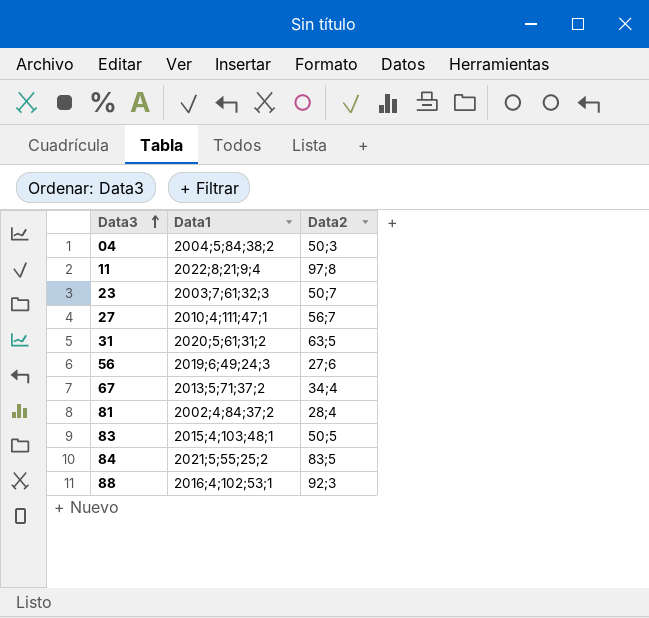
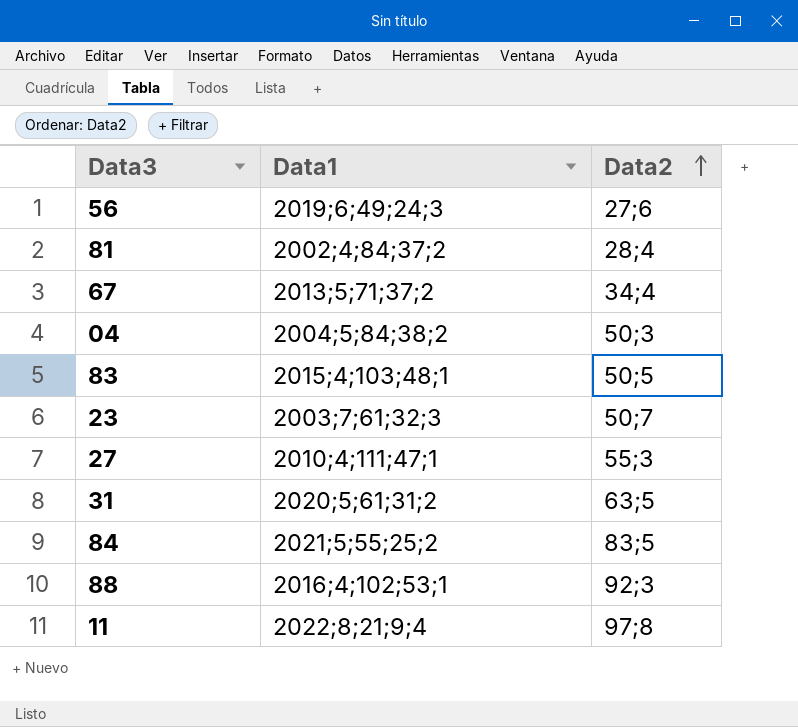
row order: Data3 ascending -> Data2 ascending
27 | Data2: 56;7 -> 55;3

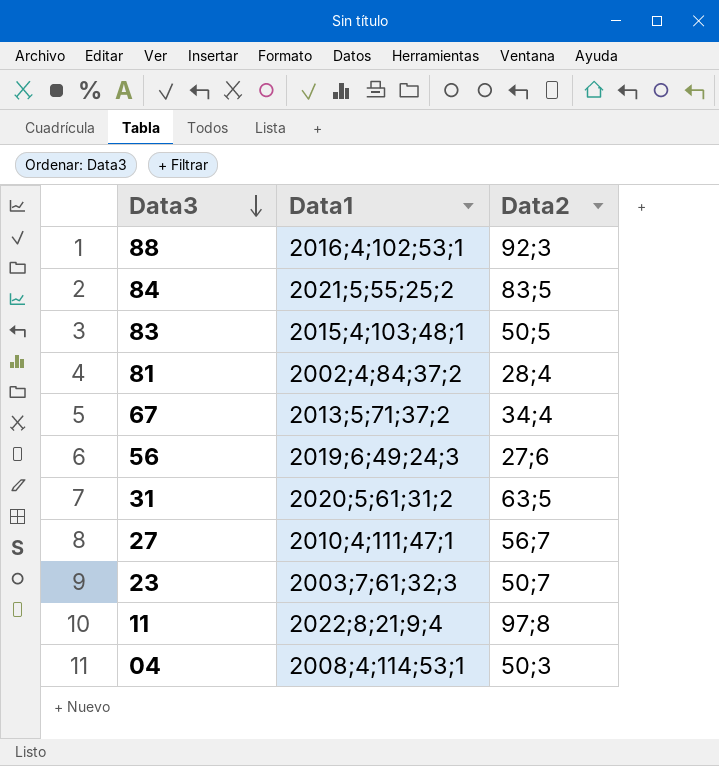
row order: Data2 ascending -> Data3 descending
27 | Data2: 55;3 -> 56;7
04 | Data1: 2004;5;84;38;2 -> 2008;4;114;53;1

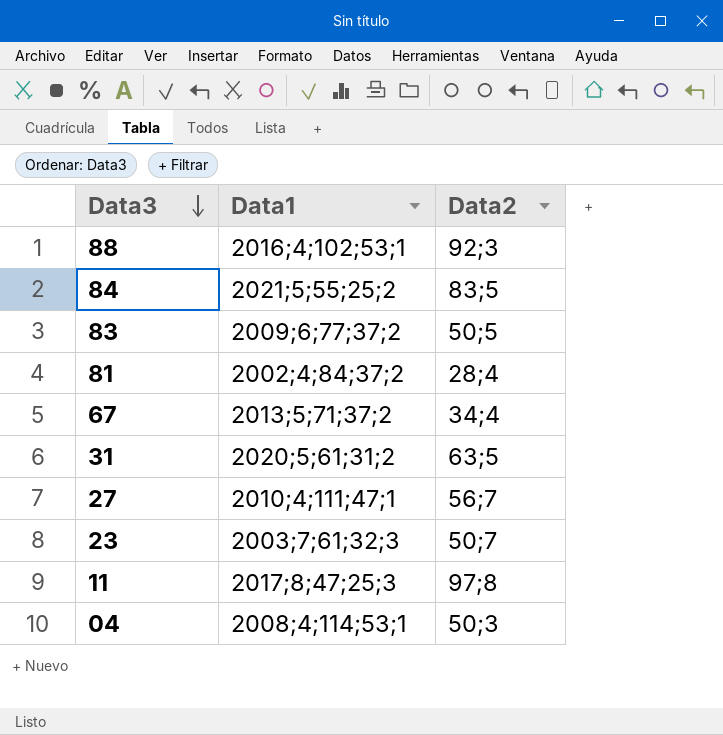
row 56: 2019;6;49;24;3 | 27;6 -> none
83 | Data1: 2015;4;103;48;1 -> 2009;6;77;37;2
11 | Data1: 2022;8;21;9;4 -> 2017;8;47;25;3

